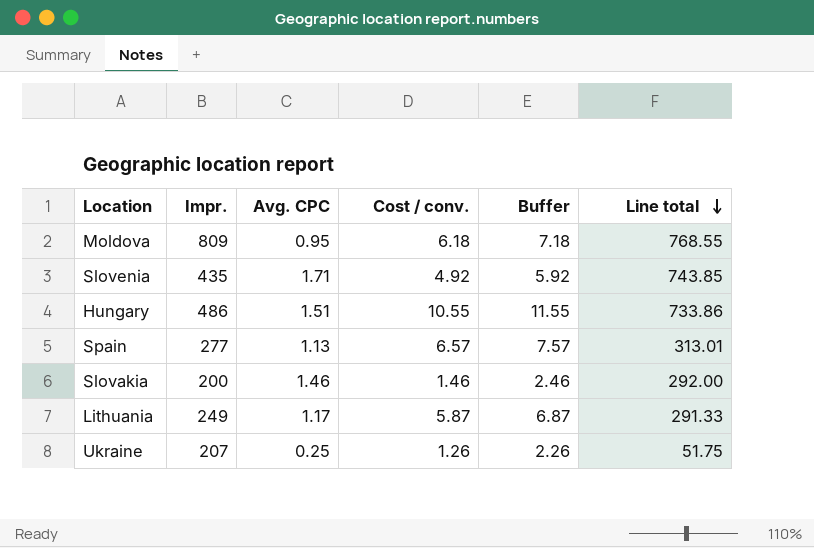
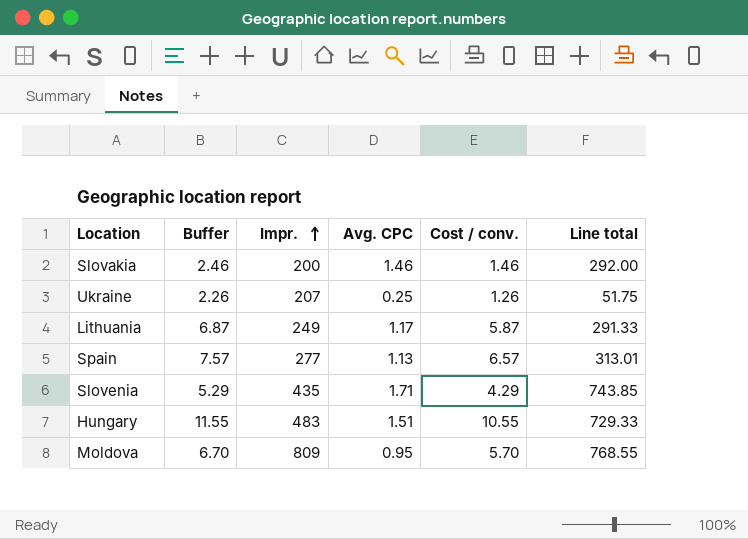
row order: Line total descending -> Impr. ascending
column Buffer | position: 5 -> 2
Slovenia | Buffer: 5.92 -> 5.29
Slovenia | Cost / conv.: 4.92 -> 4.29
Hungary | Impr.: 486 -> 483
Hungary | Line total: 733.86 -> 729.33
Moldova | Buffer: 7.18 -> 6.70
Moldova | Cost / conv.: 6.18 -> 5.70

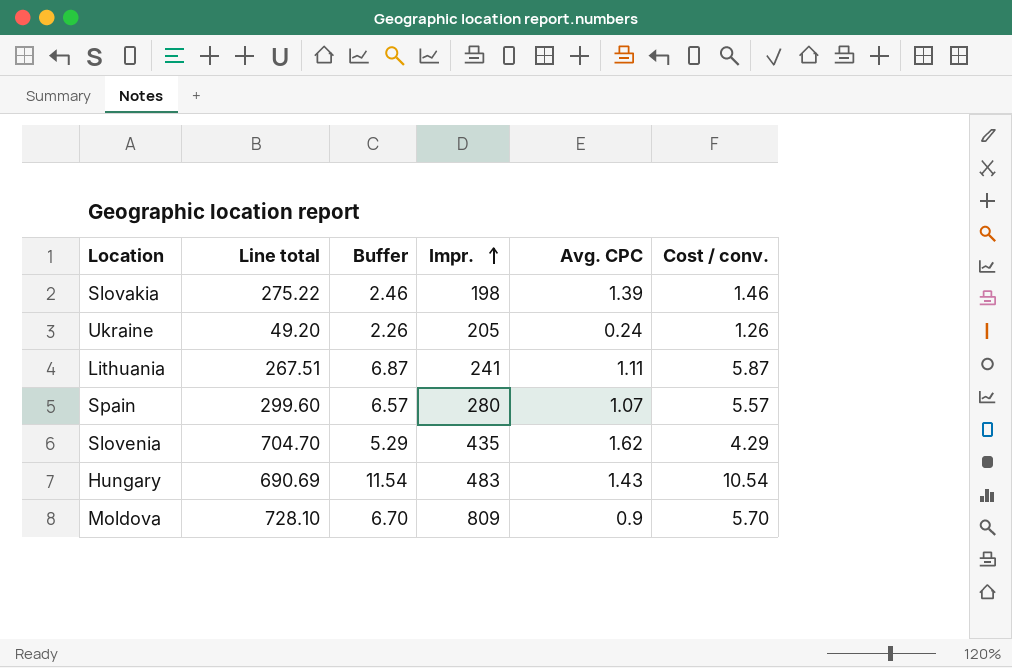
column Line total | position: 6 -> 2
Slovakia | Line total: 292.00 -> 275.22
Slovakia | Impr.: 200 -> 198
Slovakia | Avg. CPC: 1.46 -> 1.39
Ukraine | Line total: 51.75 -> 49.20
Ukraine | Impr.: 207 -> 205
Ukraine | Avg. CPC: 0.25 -> 0.24
Lithuania | Line total: 291.33 -> 267.51
Lithuania | Impr.: 249 -> 241
Lithuania | Avg. CPC: 1.17 -> 1.11
Spain | Line total: 313.01 -> 299.60
Spain | Buffer: 7.57 -> 6.57
Spain | Impr.: 277 -> 280
Spain | Avg. CPC: 1.13 -> 1.07
Spain | Cost / conv.: 6.57 -> 5.57
Slovenia | Line total: 743.85 -> 704.70
Slovenia | Avg. CPC: 1.71 -> 1.62
Hungary | Line total: 729.33 -> 690.69
Hungary | Buffer: 11.55 -> 11.54
Hungary | Avg. CPC: 1.51 -> 1.43
Hungary | Cost / conv.: 10.55 -> 10.54
Moldova | Line total: 768.55 -> 728.10
Moldova | Avg. CPC: 0.95 -> 0.9

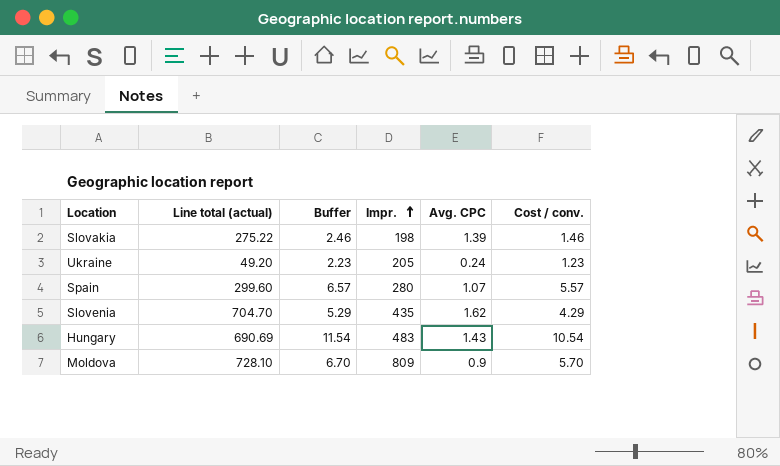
column name: Line total -> Line total (actual)
row Lithuania: 267.51 | 6.87 | 241 | 1.11 | 5.87 -> none
Ukraine | Buffer: 2.26 -> 2.23
Ukraine | Cost / conv.: 1.26 -> 1.23

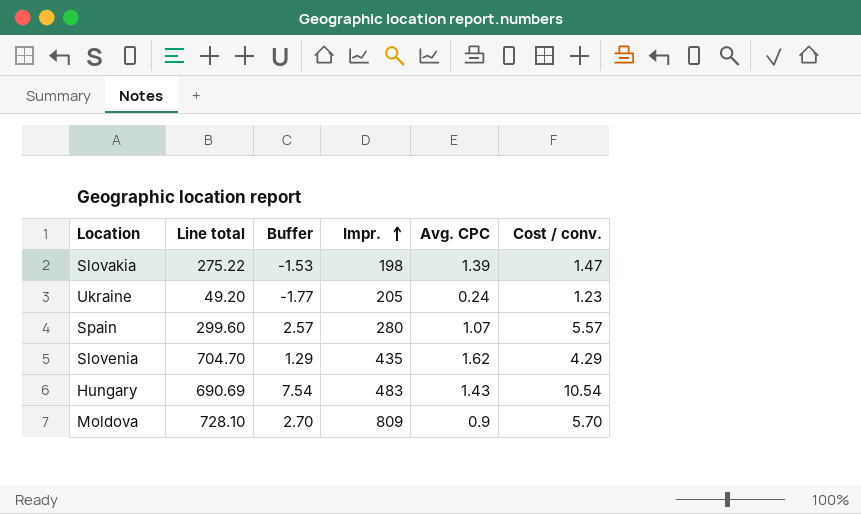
column name: Line total (actual) -> Line total
column Buffer | formula: [Cost / conv.] + 1 -> [Cost / conv.] - 3
Slovakia | Cost / conv.: 1.46 -> 1.47

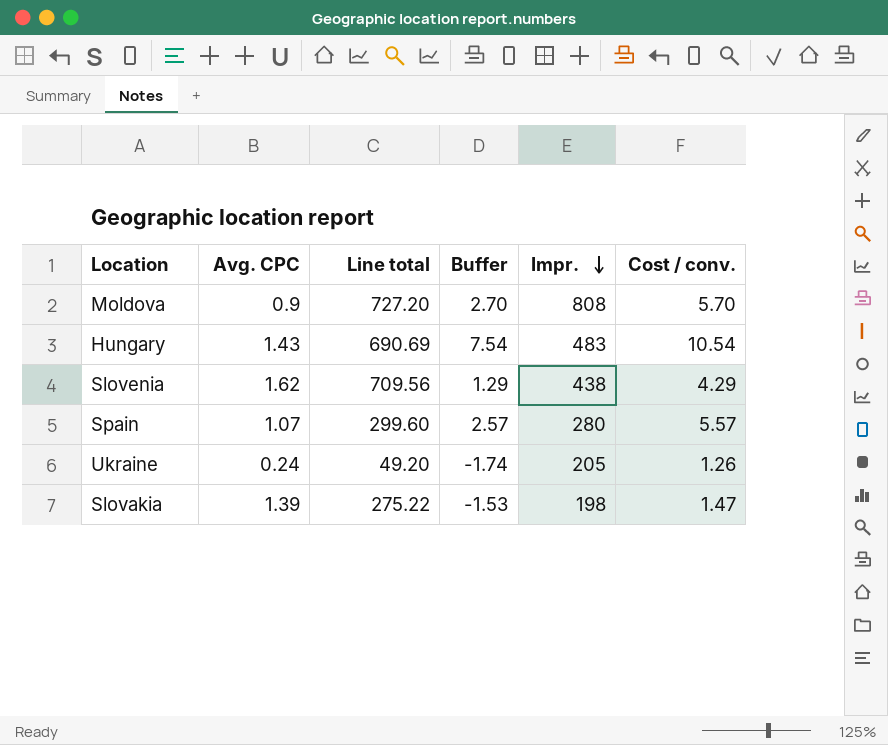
row order: Impr. ascending -> Impr. descending
column Avg. CPC | position: 5 -> 2
Moldova | Line total: 728.10 -> 727.20
Moldova | Impr.: 809 -> 808
Slovenia | Line total: 704.70 -> 709.56
Slovenia | Impr.: 435 -> 438
Ukraine | Buffer: -1.77 -> -1.74
Ukraine | Cost / conv.: 1.23 -> 1.26

